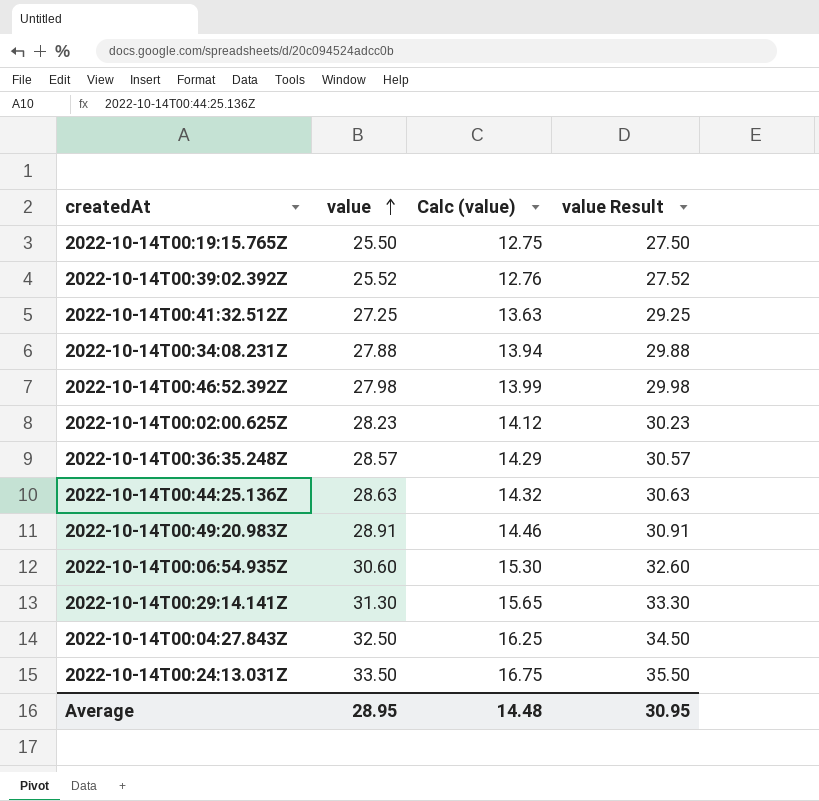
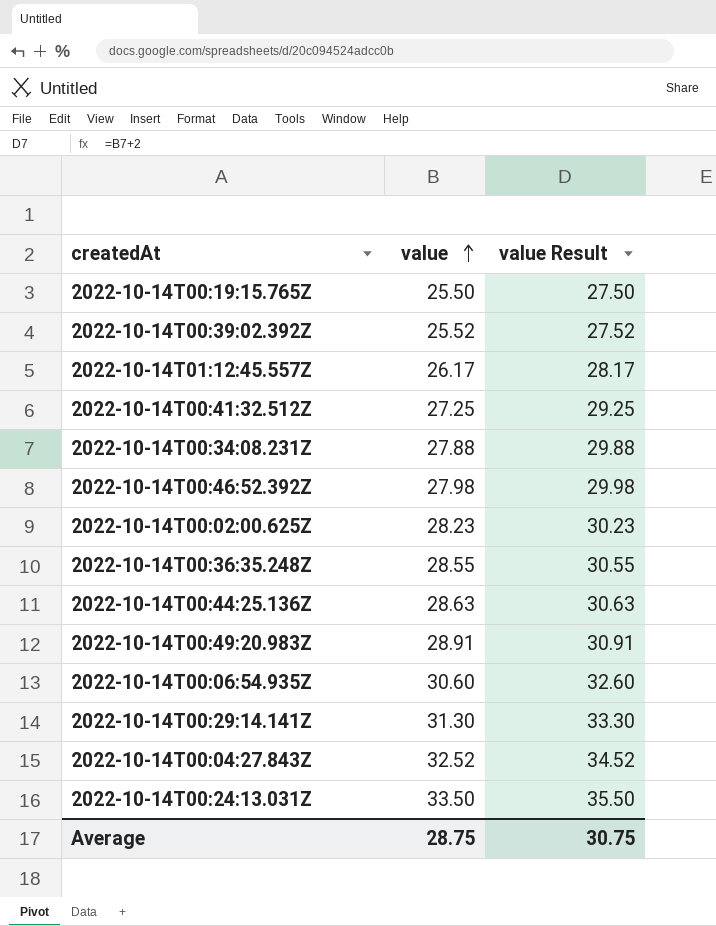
column Calc (value) | formula: [value] * 0.5 -> none
row 2022-10-14T01:12:45.557Z: none -> 26.17 | 28.17
2022-10-14T00:36:35.248Z | value: 28.57 -> 28.55
2022-10-14T00:36:35.248Z | value Result: 30.57 -> 30.55
2022-10-14T00:04:27.843Z | value: 32.50 -> 32.52
2022-10-14T00:04:27.843Z | value Result: 34.50 -> 34.52
Average | value: 28.95 -> 28.75
Average | value Result: 30.95 -> 30.75

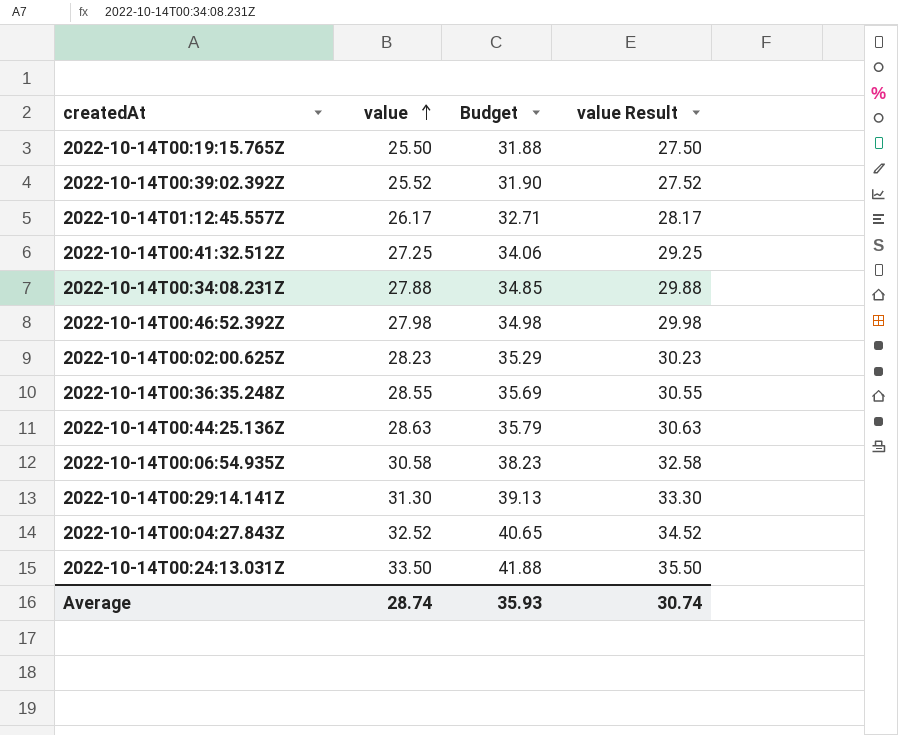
column Budget | formula: none -> [value] * 1.25
row 2022-10-14T00:49:20.983Z: 28.91 | 30.91 -> none
2022-10-14T00:06:54.935Z | value: 30.60 -> 30.58
2022-10-14T00:06:54.935Z | value Result: 32.60 -> 32.58
Average | value: 28.75 -> 28.74
Average | value Result: 30.75 -> 30.74

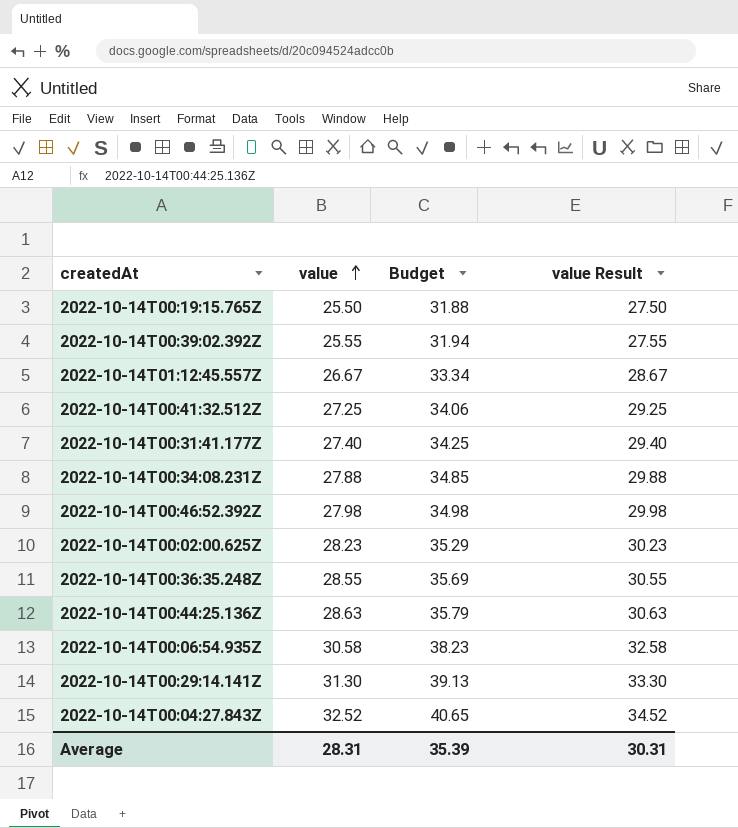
row 2022-10-14T00:24:13.031Z: 33.50 | 41.88 | 35.50 -> none
2022-10-14T00:39:02.392Z | value: 25.52 -> 25.55
2022-10-14T00:39:02.392Z | Budget: 31.90 -> 31.94
2022-10-14T00:39:02.392Z | value Result: 27.52 -> 27.55
2022-10-14T01:12:45.557Z | value: 26.17 -> 26.67
2022-10-14T01:12:45.557Z | Budget: 32.71 -> 33.34
2022-10-14T01:12:45.557Z | value Result: 28.17 -> 28.67
row 2022-10-14T00:31:41.177Z: none -> 27.40 | 34.25 | 29.40
Average | value: 28.74 -> 28.31
Average | Budget: 35.93 -> 35.39
Average | value Result: 30.74 -> 30.31

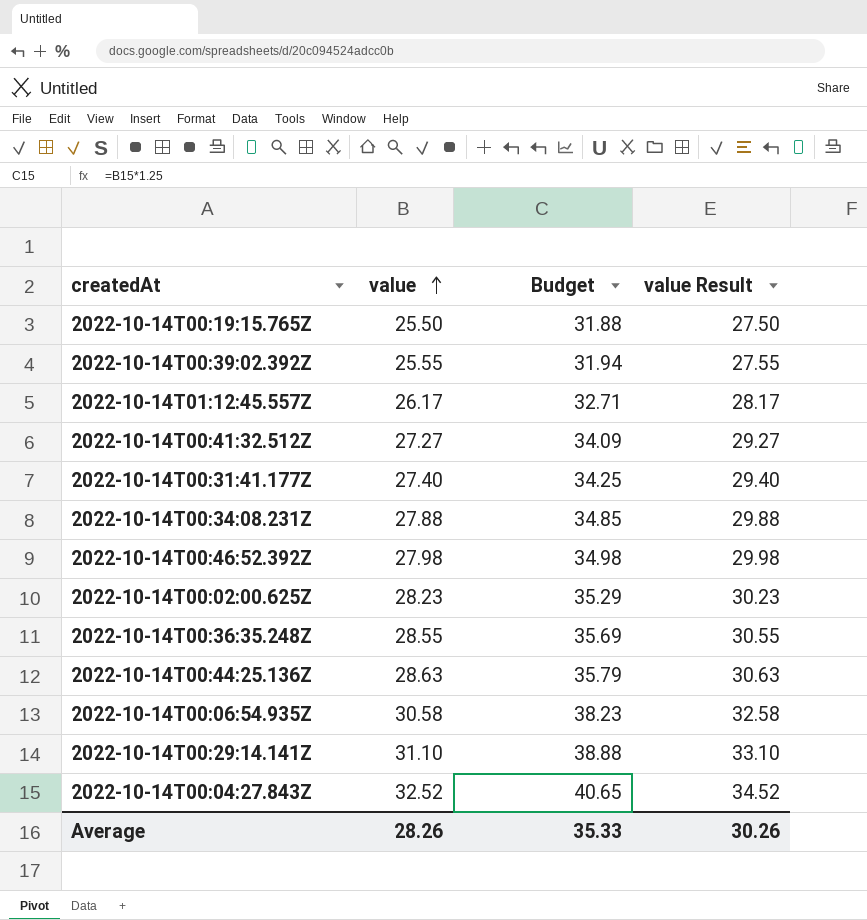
2022-10-14T01:12:45.557Z | value: 26.67 -> 26.17
2022-10-14T01:12:45.557Z | Budget: 33.34 -> 32.71
2022-10-14T01:12:45.557Z | value Result: 28.67 -> 28.17
2022-10-14T00:41:32.512Z | value: 27.25 -> 27.27
2022-10-14T00:41:32.512Z | Budget: 34.06 -> 34.09
2022-10-14T00:41:32.512Z | value Result: 29.25 -> 29.27
2022-10-14T00:29:14.141Z | value: 31.30 -> 31.10
2022-10-14T00:29:14.141Z | Budget: 39.13 -> 38.88
2022-10-14T00:29:14.141Z | value Result: 33.30 -> 33.10
Average | value: 28.31 -> 28.26
Average | Budget: 35.39 -> 35.33
Average | value Result: 30.31 -> 30.26

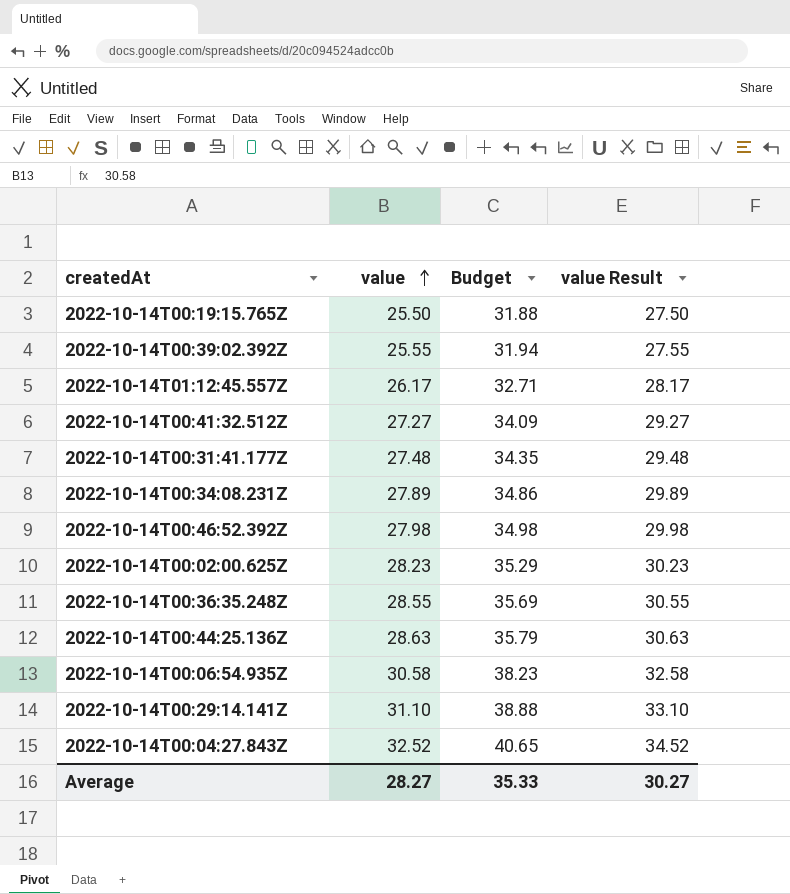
2022-10-14T00:31:41.177Z | value: 27.40 -> 27.48
2022-10-14T00:31:41.177Z | Budget: 34.25 -> 34.35
2022-10-14T00:31:41.177Z | value Result: 29.40 -> 29.48
2022-10-14T00:34:08.231Z | value: 27.88 -> 27.89
2022-10-14T00:34:08.231Z | Budget: 34.85 -> 34.86
2022-10-14T00:34:08.231Z | value Result: 29.88 -> 29.89
Average | value: 28.26 -> 28.27
Average | value Result: 30.26 -> 30.27

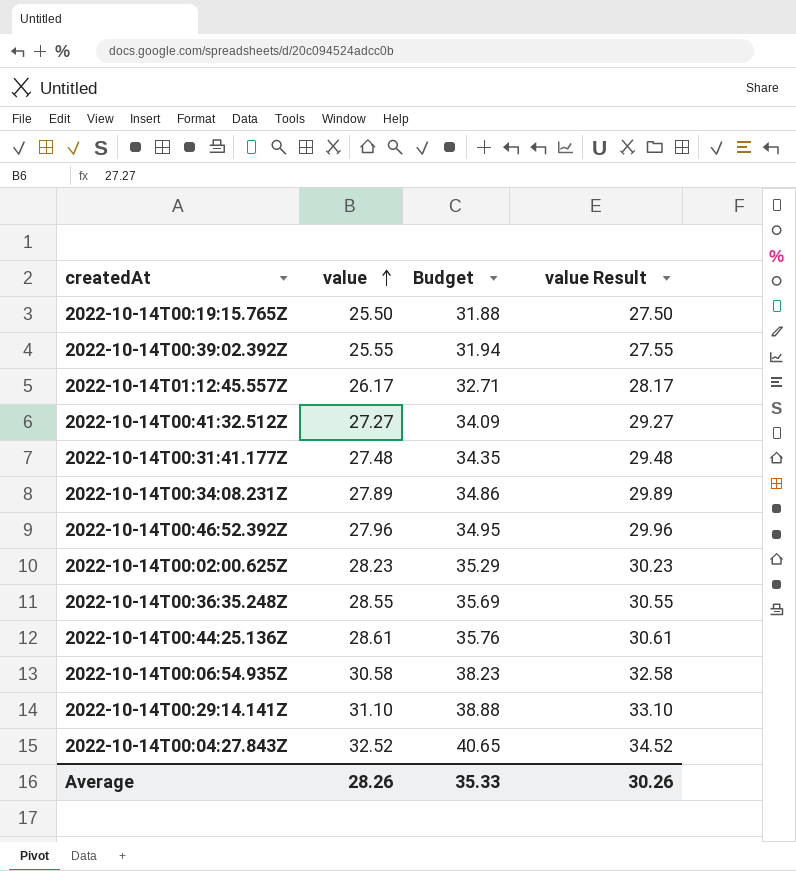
2022-10-14T00:46:52.392Z | value: 27.98 -> 27.96
2022-10-14T00:46:52.392Z | Budget: 34.98 -> 34.95
2022-10-14T00:46:52.392Z | value Result: 29.98 -> 29.96
2022-10-14T00:44:25.136Z | value: 28.63 -> 28.61
2022-10-14T00:44:25.136Z | Budget: 35.79 -> 35.76
2022-10-14T00:44:25.136Z | value Result: 30.63 -> 30.61
Average | value: 28.27 -> 28.26
Average | value Result: 30.27 -> 30.26

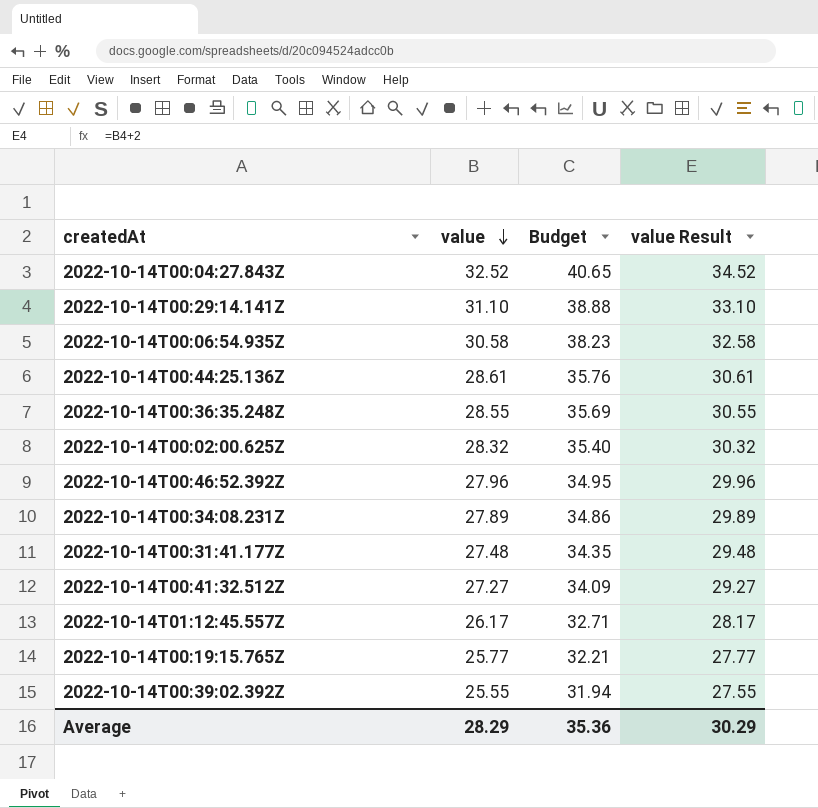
row order: value ascending -> value descending
2022-10-14T00:02:00.625Z | value: 28.23 -> 28.32
2022-10-14T00:02:00.625Z | Budget: 35.29 -> 35.40
2022-10-14T00:02:00.625Z | value Result: 30.23 -> 30.32
2022-10-14T00:19:15.765Z | value: 25.50 -> 25.77
2022-10-14T00:19:15.765Z | Budget: 31.88 -> 32.21
2022-10-14T00:19:15.765Z | value Result: 27.50 -> 27.77
Average | value: 28.26 -> 28.29
Average | Budget: 35.33 -> 35.36
Average | value Result: 30.26 -> 30.29

